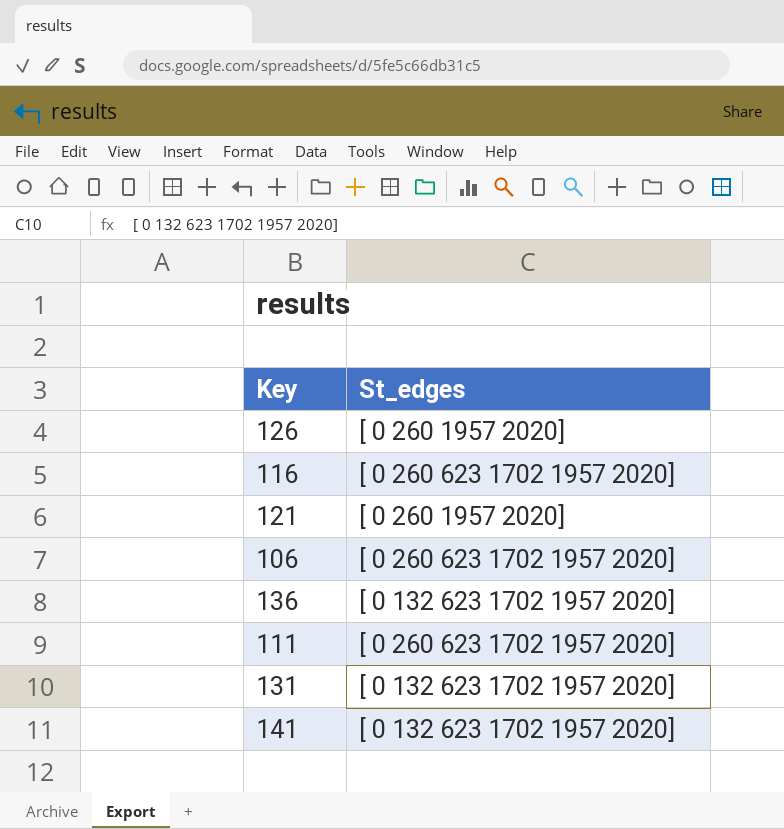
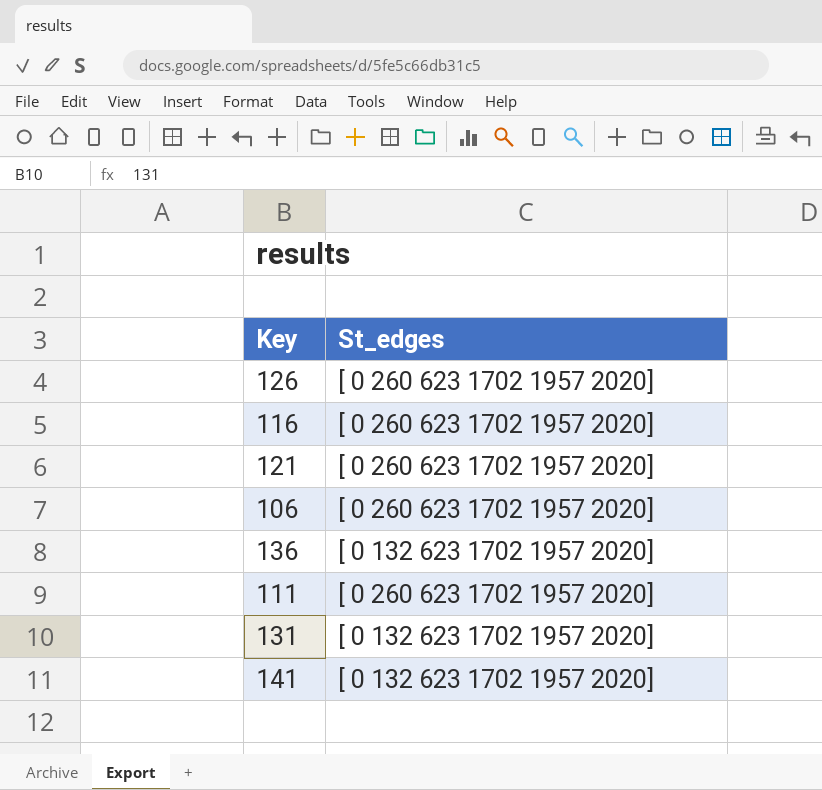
126 | St_edges: [ 0 260 1957 2020] -> [ 0 260 623 1702 1957 2020]
121 | St_edges: [ 0 260 1957 2020] -> [ 0 260 623 1702 1957 2020]

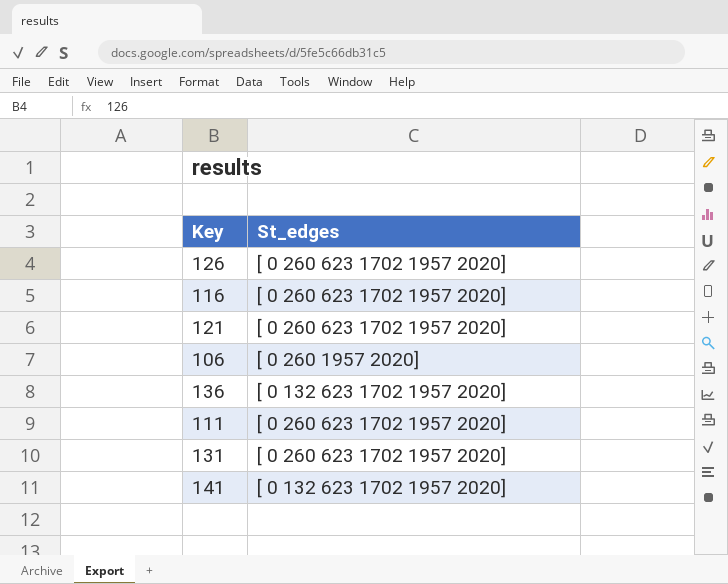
106 | St_edges: [ 0 260 623 1702 1957 2020] -> [ 0 260 1957 2020]
131 | St_edges: [ 0 132 623 1702 1957 2020] -> [ 0 260 623 1702 1957 2020]

